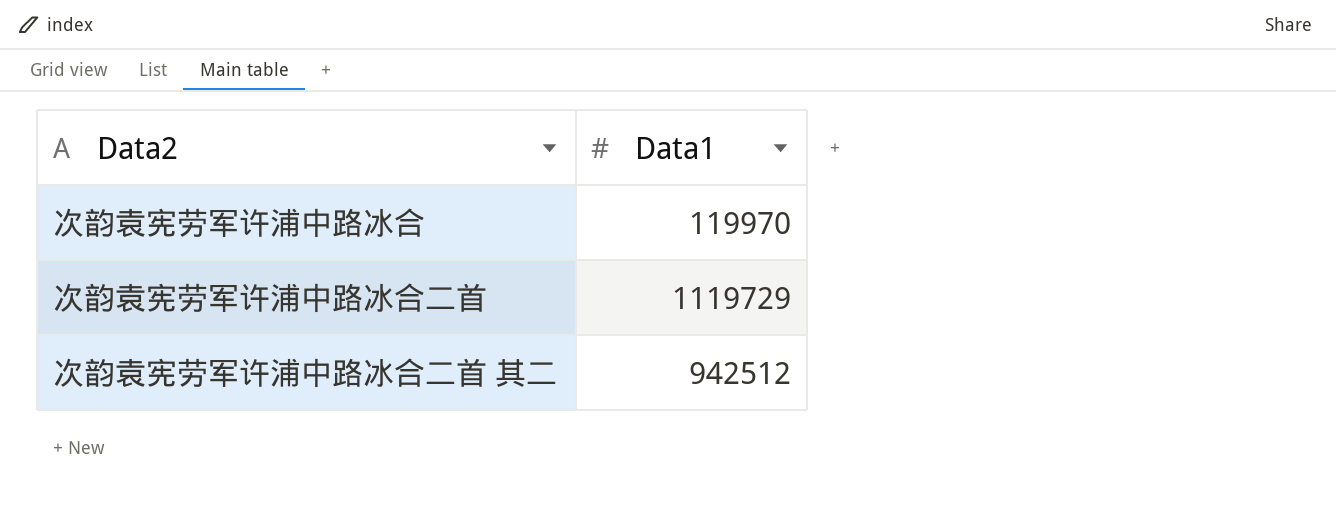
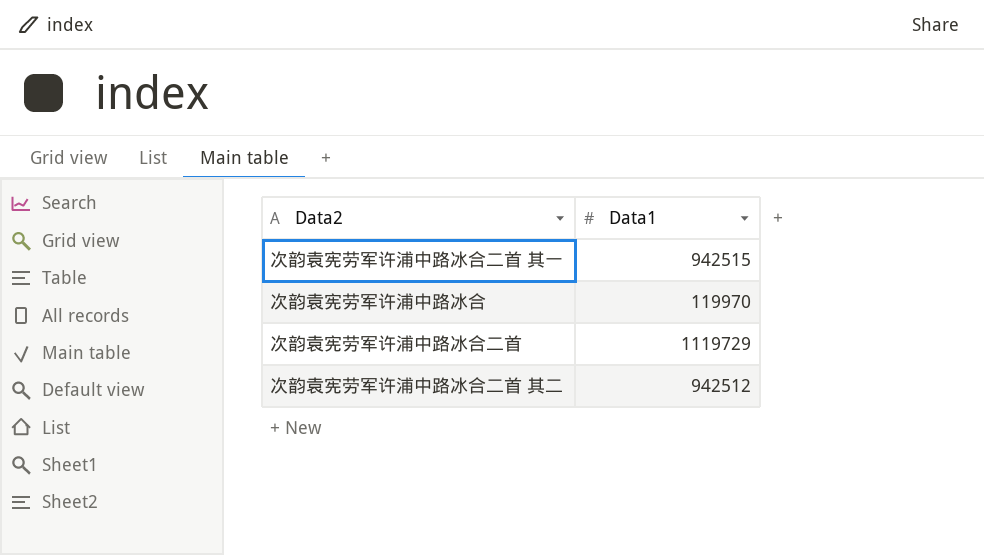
row 次韵袁宪劳军许浦中路冰合二首 其一: none -> 942515

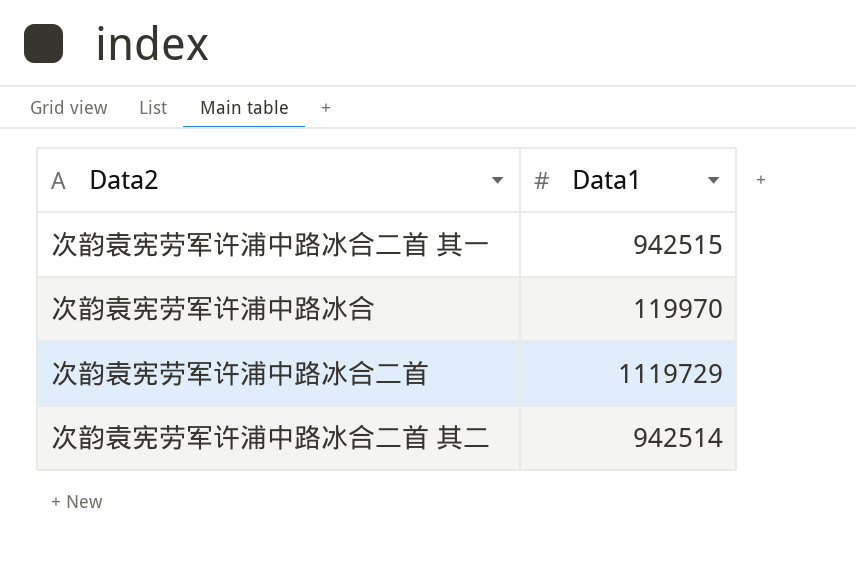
次韵袁宪劳军许浦中路冰合二首 其二 | Data1: 942512 -> 942514

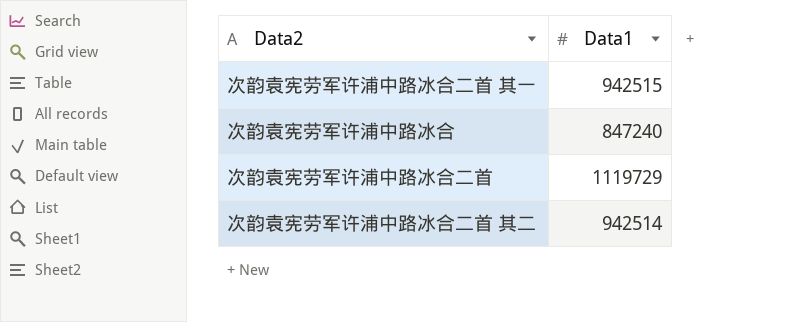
次韵袁宪劳军许浦中路冰合 | Data1: 119970 -> 847240

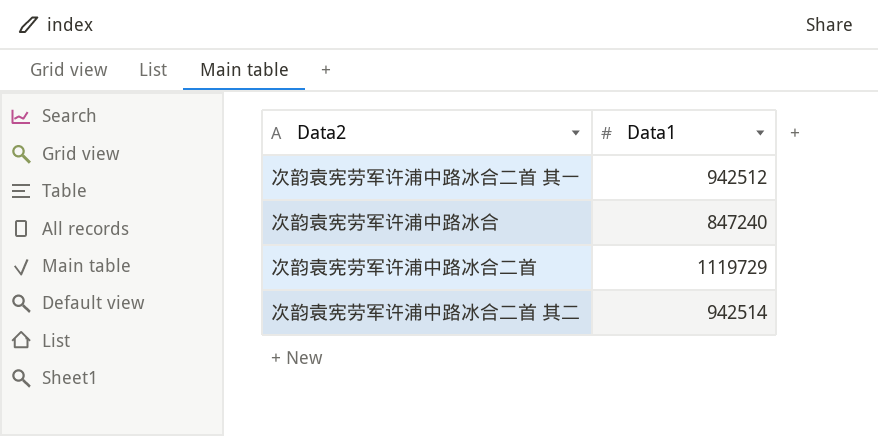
次韵袁宪劳军许浦中路冰合二首 其一 | Data1: 942515 -> 942512

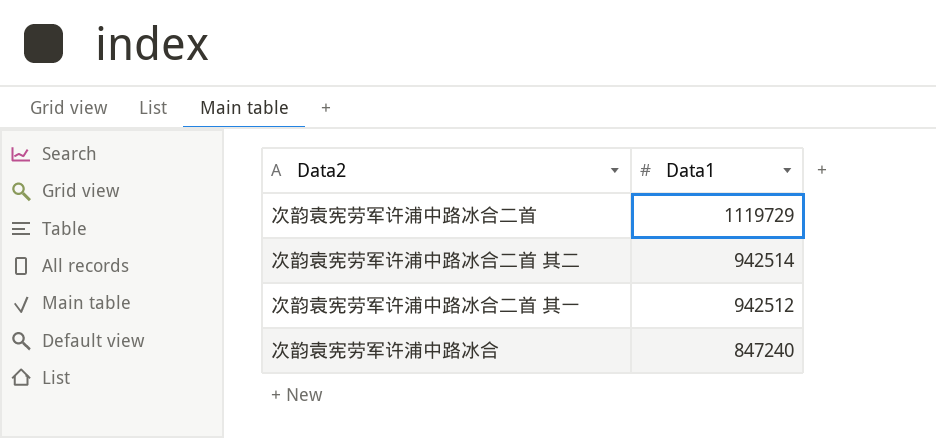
row order: none -> Data1 descending

